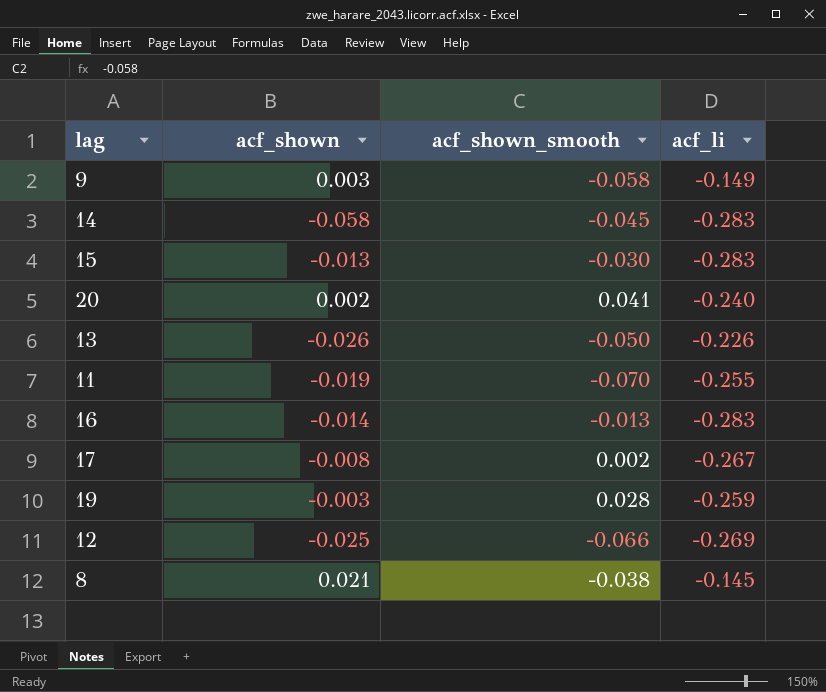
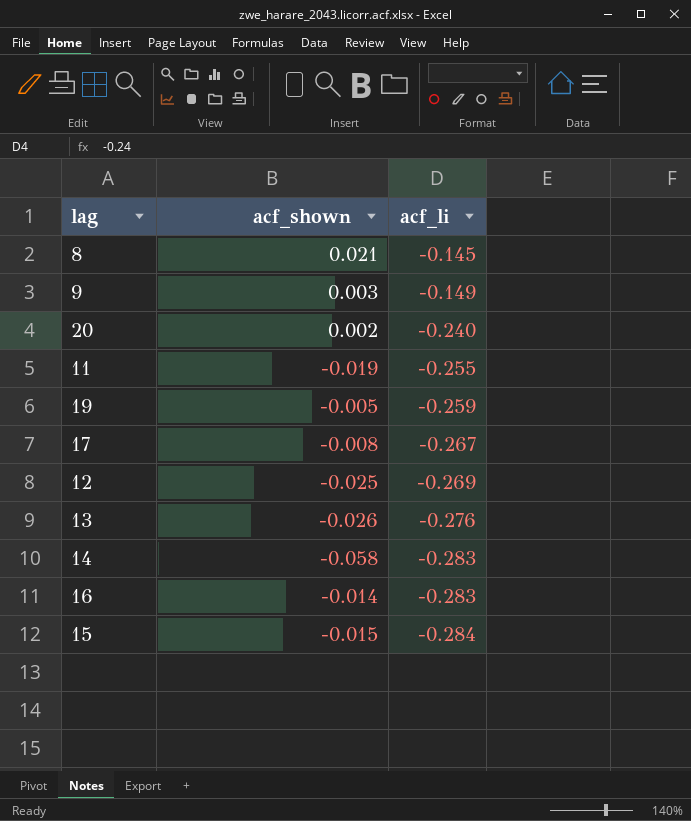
row order: none -> acf_li descending
column acf_shown_smooth | position: 3 -> none
19 | acf_shown: -0.003 -> -0.005
13 | acf_li: -0.226 -> -0.276
15 | acf_shown: -0.013 -> -0.015
15 | acf_li: -0.283 -> -0.284

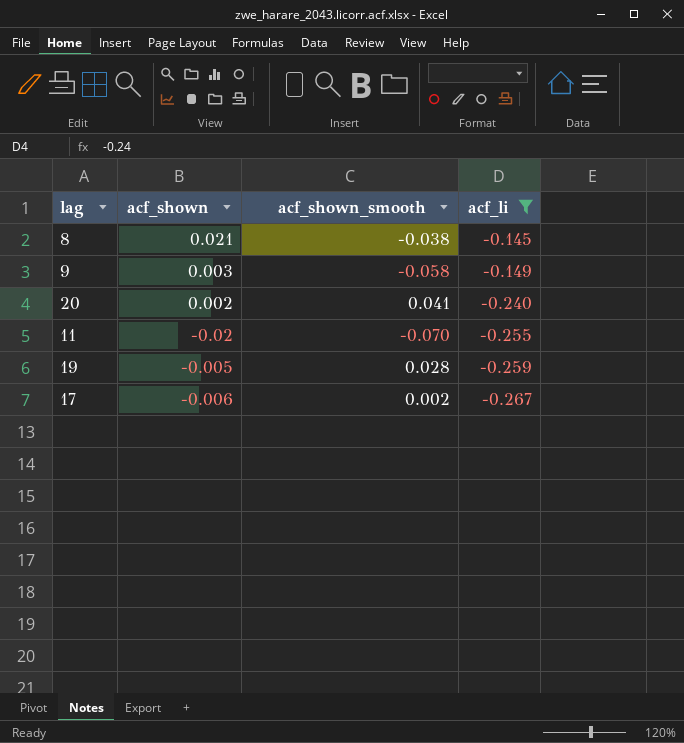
filter: none -> acf_li >= -0.267
column acf_shown_smooth | position: none -> 3
11 | acf_shown: -0.019 -> -0.02
17 | acf_shown: -0.008 -> -0.006

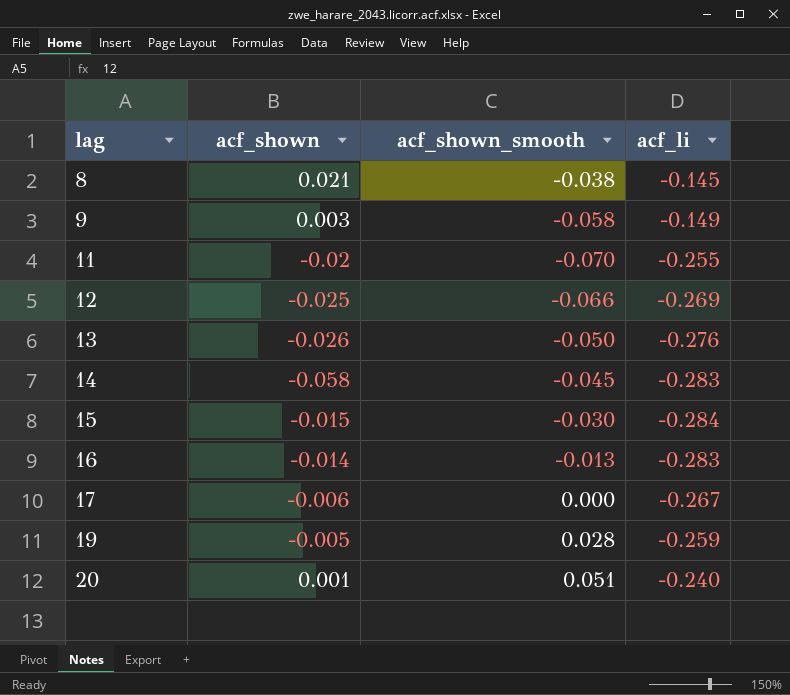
filter: acf_li >= -0.267 -> none
row order: acf_li descending -> lag ascending
17 | acf_shown_smooth: 0.002 -> 0.000
20 | acf_shown: 0.002 -> 0.001
20 | acf_shown_smooth: 0.041 -> 0.051

